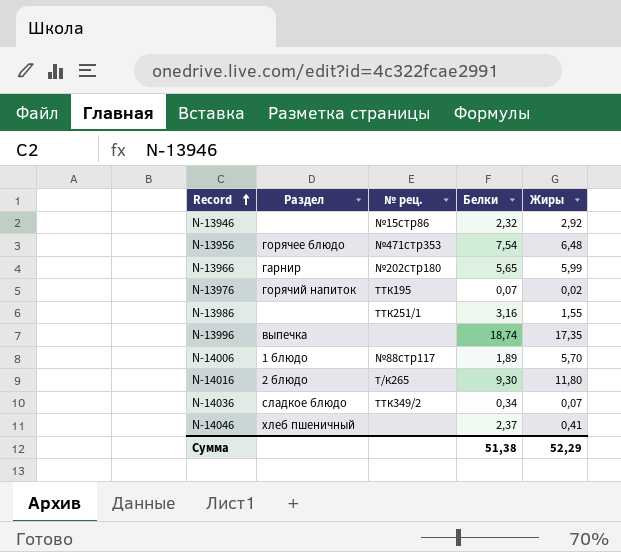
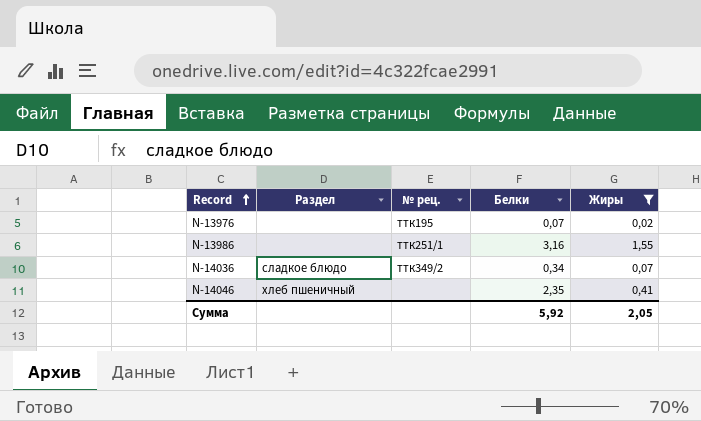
filter: none -> Жиры <= 1,55
N-13976 | Раздел: горячий напиток -> none
N-14046 | Белки: 2,37 -> 2,35
Сумма | Белки: 51,38 -> 5,92
Сумма | Жиры: 52,29 -> 2,05

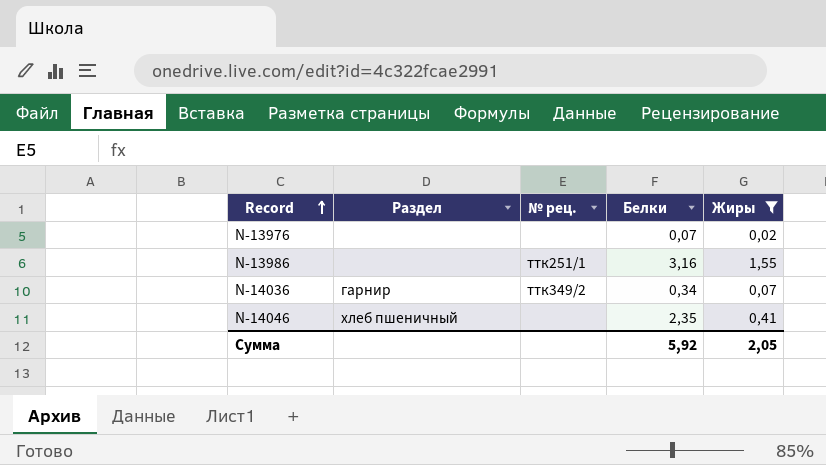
N-13976 | № рец.: ттк195 -> none
N-14036 | Раздел: сладкое блюдо -> гарнир

